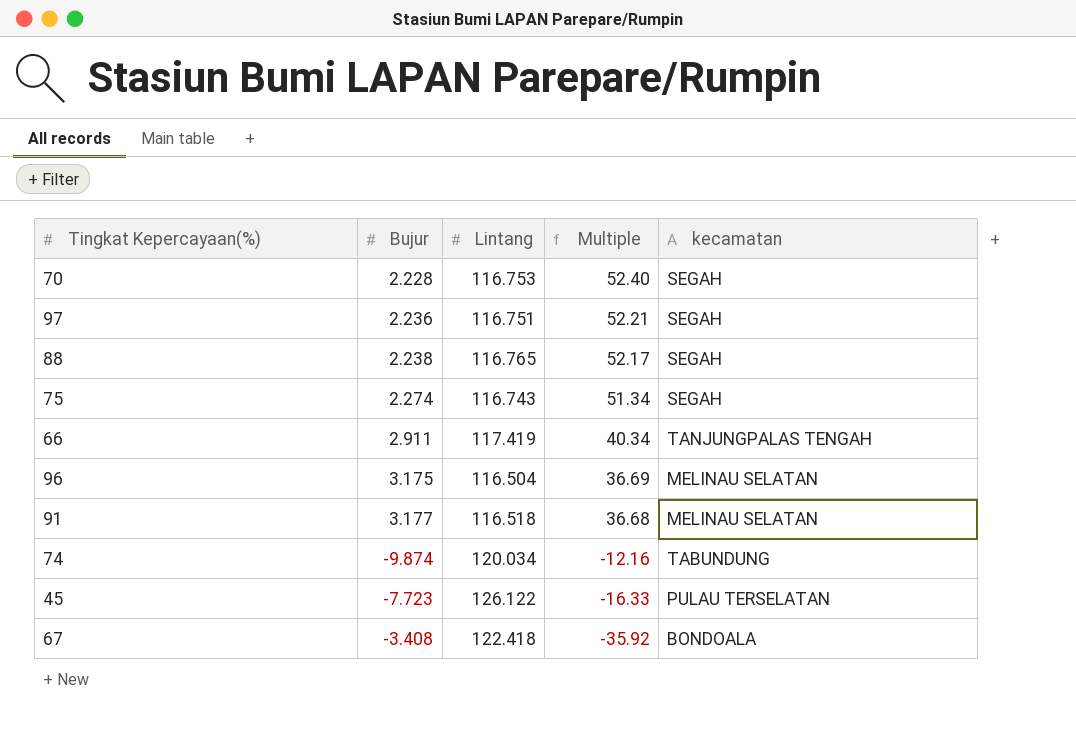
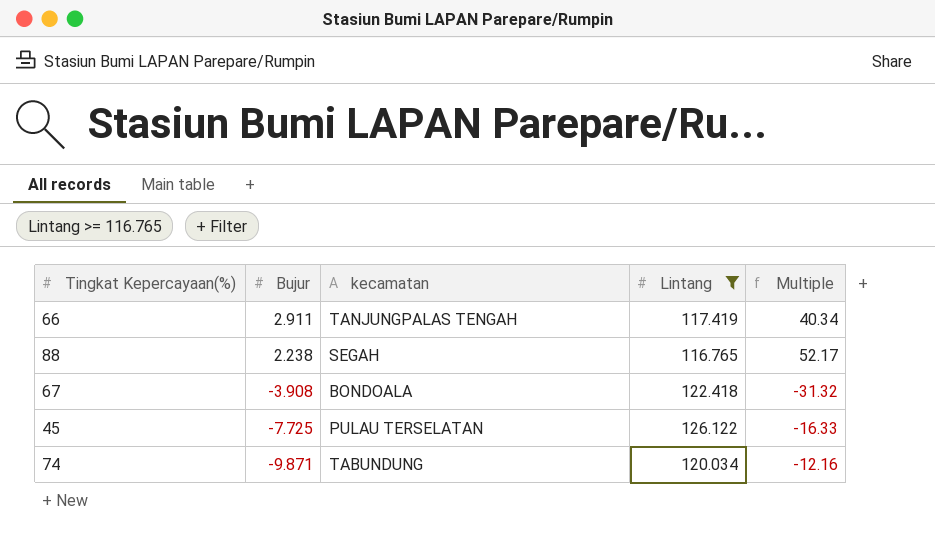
filter: none -> Lintang >= 116.765
row order: Multiple descending -> Bujur descending
column kecamatan | position: 5 -> 3
67 | Bujur: -3.408 -> -3.908
67 | Multiple: -35.92 -> -31.32
45 | Bujur: -7.723 -> -7.725
74 | Bujur: -9.874 -> -9.871

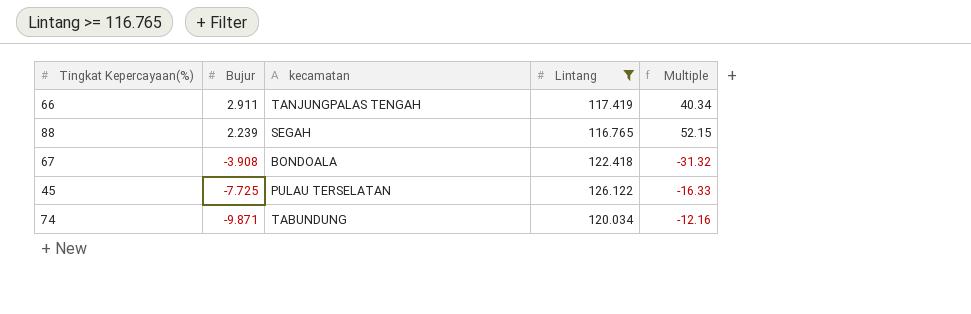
88 | Bujur: 2.238 -> 2.239
88 | Multiple: 52.17 -> 52.15

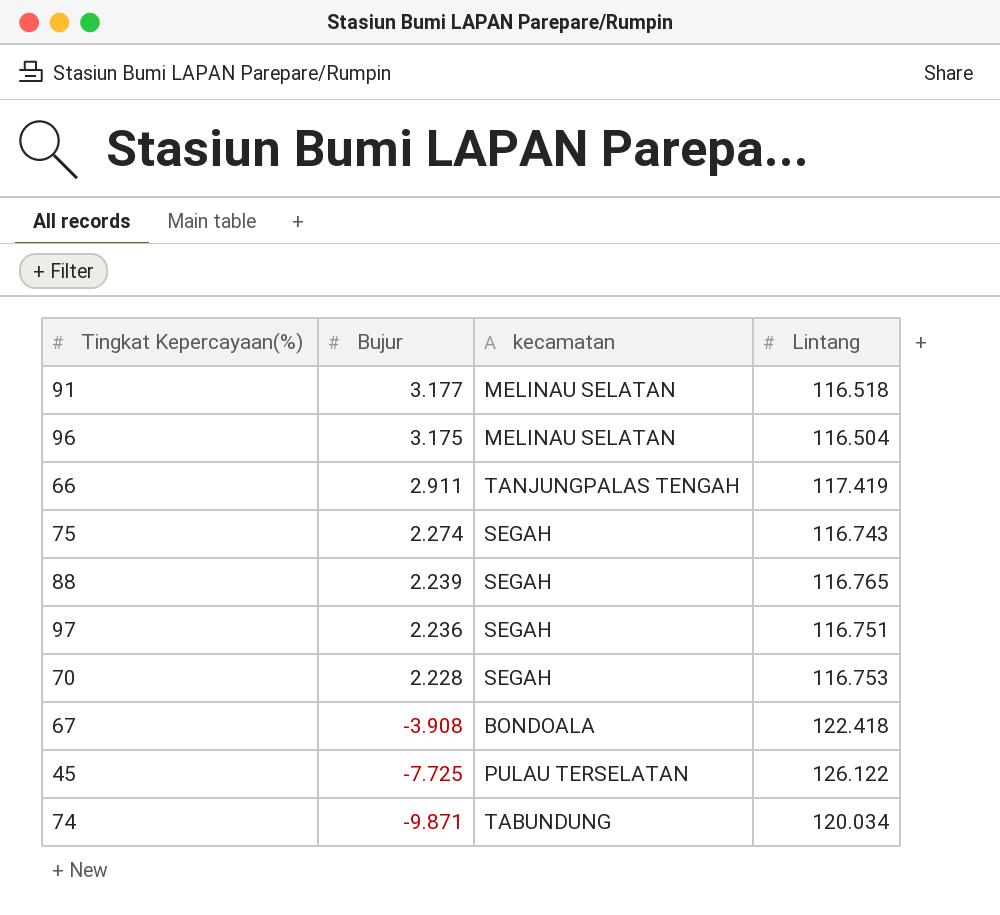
filter: Lintang >= 116.765 -> none
column Multiple | formula: [Lintang] / [Bujur] -> none

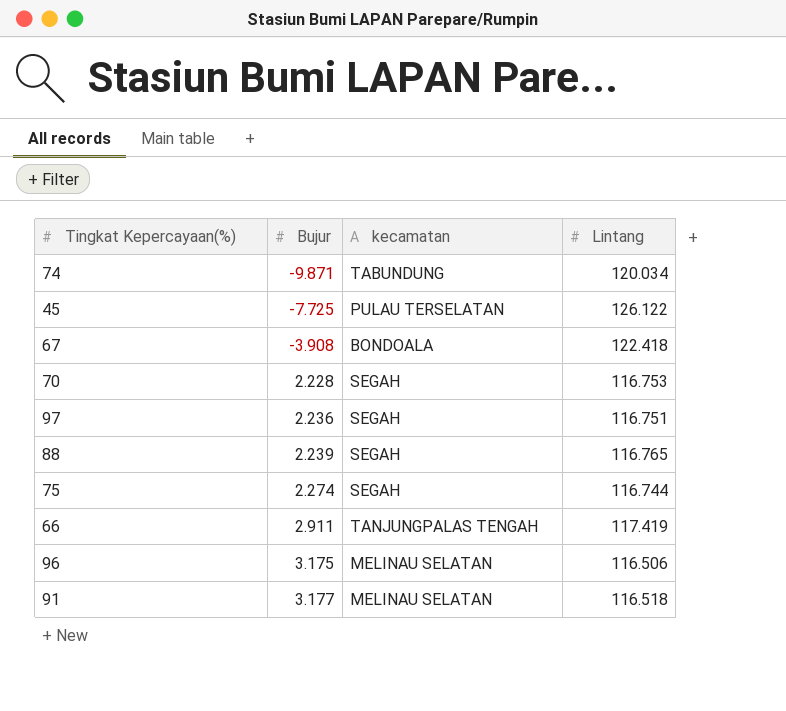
row order: Bujur descending -> Bujur ascending
75 | Lintang: 116.743 -> 116.744
96 | Lintang: 116.504 -> 116.506

